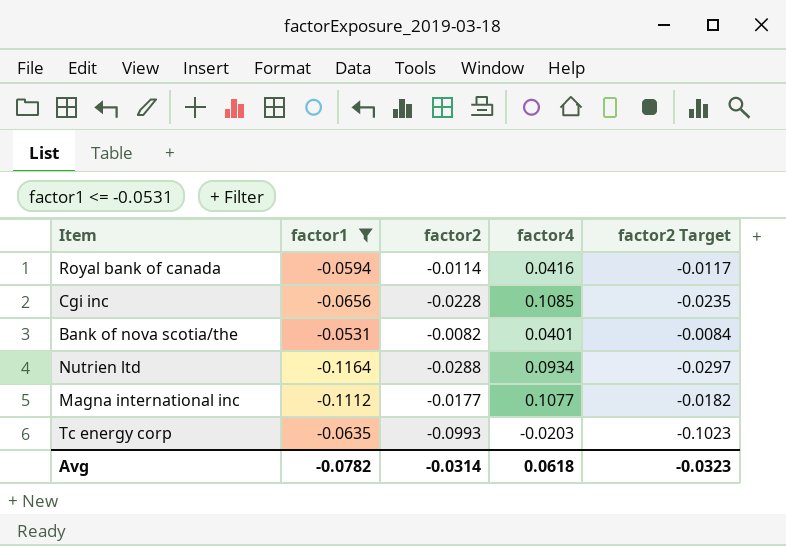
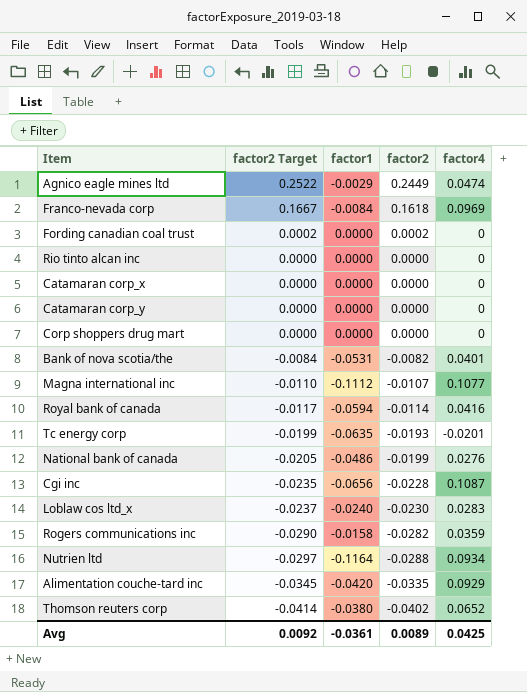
filter: factor1 <= -0.0531 -> none
row order: none -> factor2 Target descending
column factor2 Target | position: 5 -> 2
Magna international inc | factor2 Target: -0.0182 -> -0.0110
Magna international inc | factor2: -0.0177 -> -0.0107
Tc energy corp | factor2 Target: -0.1023 -> -0.0199
Tc energy corp | factor2: -0.0993 -> -0.0193
Tc energy corp | factor4: -0.0203 -> -0.0201
Cgi inc | factor4: 0.1085 -> 0.1087
Avg | factor2 Target: -0.0323 -> 0.0092
Avg | factor1: -0.0782 -> -0.0361
Avg | factor2: -0.0314 -> 0.0089
Avg | factor4: 0.0618 -> 0.0425

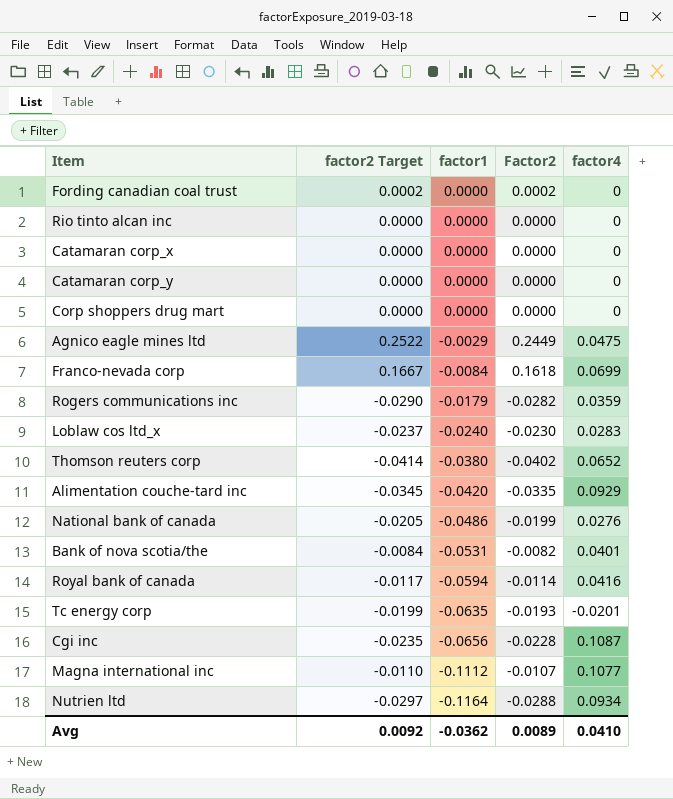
row order: factor2 Target descending -> factor1 descending
column name: factor2 -> Factor2
Agnico eagle mines ltd | factor4: 0.0474 -> 0.0475
Franco-nevada corp | factor4: 0.0969 -> 0.0699
Rogers communications inc | factor1: -0.0158 -> -0.0179
Avg | factor1: -0.0361 -> -0.0362
Avg | factor4: 0.0425 -> 0.0410

